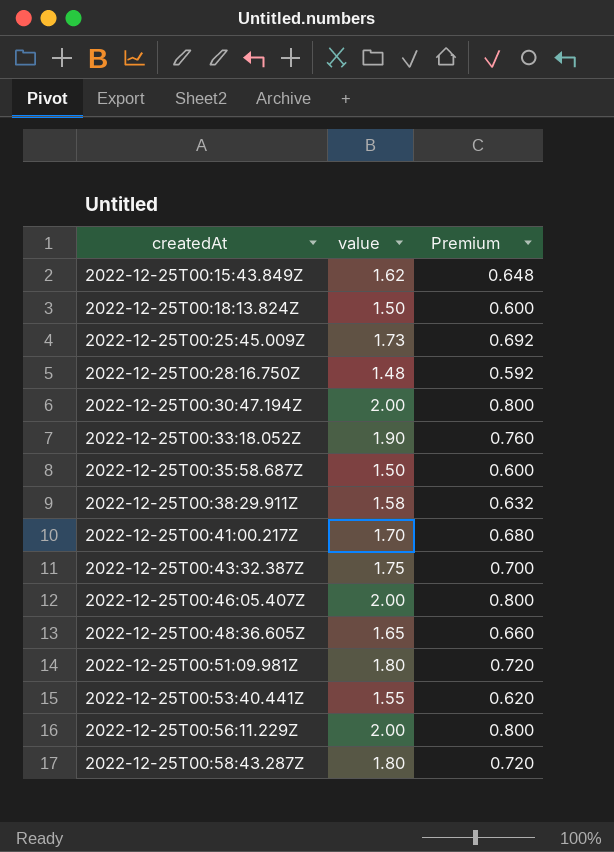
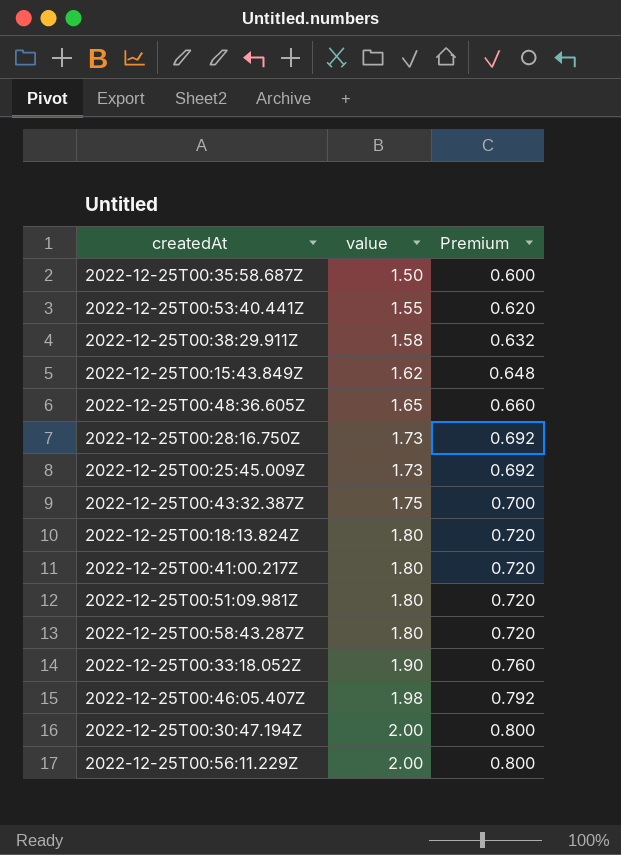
row order: createdAt ascending -> value ascending
2022-12-25T00:28:16.750Z | value: 1.48 -> 1.73
2022-12-25T00:28:16.750Z | Premium: 0.592 -> 0.692
2022-12-25T00:18:13.824Z | value: 1.50 -> 1.80
2022-12-25T00:18:13.824Z | Premium: 0.600 -> 0.720
2022-12-25T00:41:00.217Z | value: 1.70 -> 1.80
2022-12-25T00:41:00.217Z | Premium: 0.680 -> 0.720
2022-12-25T00:46:05.407Z | value: 2.00 -> 1.98
2022-12-25T00:46:05.407Z | Premium: 0.800 -> 0.792

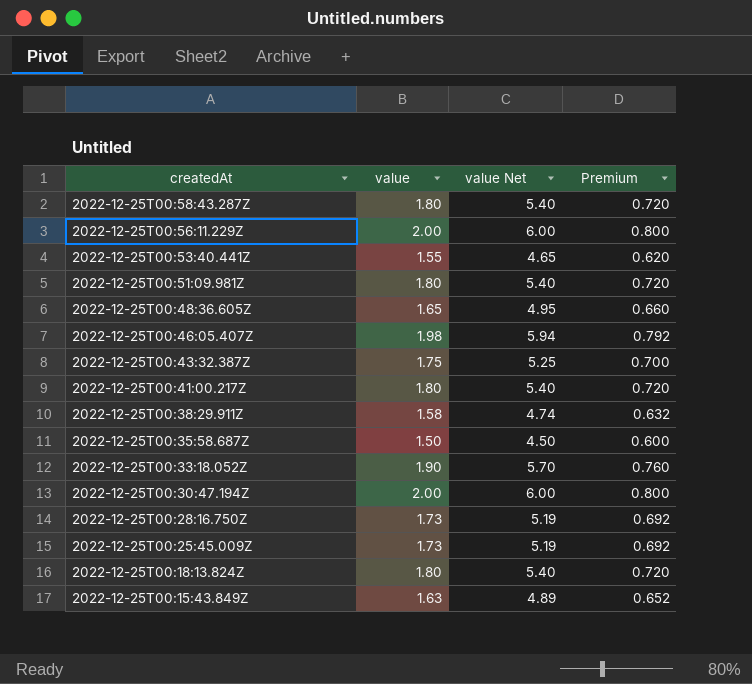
row order: value ascending -> createdAt descending
column value Net | formula: none -> [value] * 3
2022-12-25T00:15:43.849Z | value: 1.62 -> 1.63
2022-12-25T00:15:43.849Z | Premium: 0.648 -> 0.652

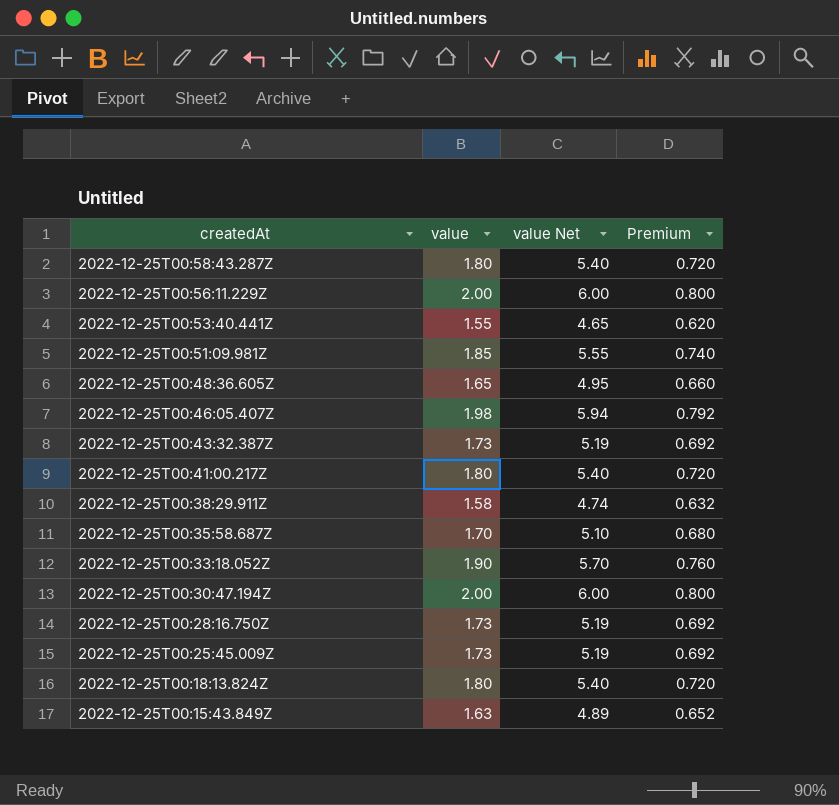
2022-12-25T00:51:09.981Z | value: 1.80 -> 1.85
2022-12-25T00:51:09.981Z | value Net: 5.40 -> 5.55
2022-12-25T00:51:09.981Z | Premium: 0.720 -> 0.740
2022-12-25T00:43:32.387Z | value: 1.75 -> 1.73
2022-12-25T00:43:32.387Z | value Net: 5.25 -> 5.19
2022-12-25T00:43:32.387Z | Premium: 0.700 -> 0.692
2022-12-25T00:35:58.687Z | value: 1.50 -> 1.70
2022-12-25T00:35:58.687Z | value Net: 4.50 -> 5.10
2022-12-25T00:35:58.687Z | Premium: 0.600 -> 0.680

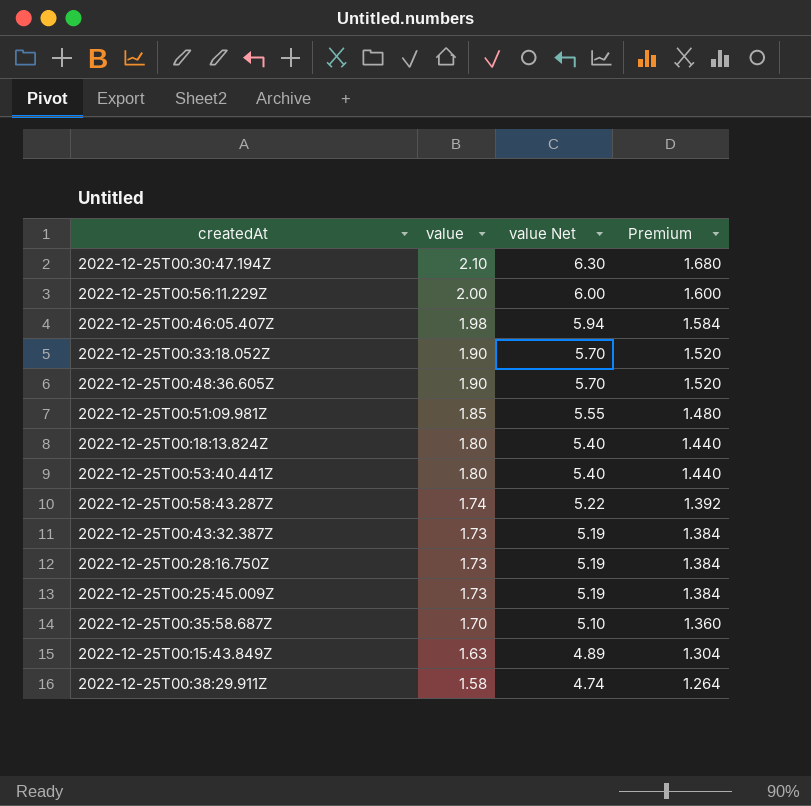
row order: createdAt descending -> value descending
column Premium | formula: [value] * 0.4 -> [value] * 0.8
row 2022-12-25T00:41:00.217Z: 1.80 | 5.40 | 0.720 -> none
2022-12-25T00:30:47.194Z | value: 2.00 -> 2.10
2022-12-25T00:30:47.194Z | value Net: 6.00 -> 6.30
2022-12-25T00:48:36.605Z | value: 1.65 -> 1.90
2022-12-25T00:48:36.605Z | value Net: 4.95 -> 5.70
2022-12-25T00:53:40.441Z | value: 1.55 -> 1.80
2022-12-25T00:53:40.441Z | value Net: 4.65 -> 5.40
2022-12-25T00:58:43.287Z | value: 1.80 -> 1.74
2022-12-25T00:58:43.287Z | value Net: 5.40 -> 5.22

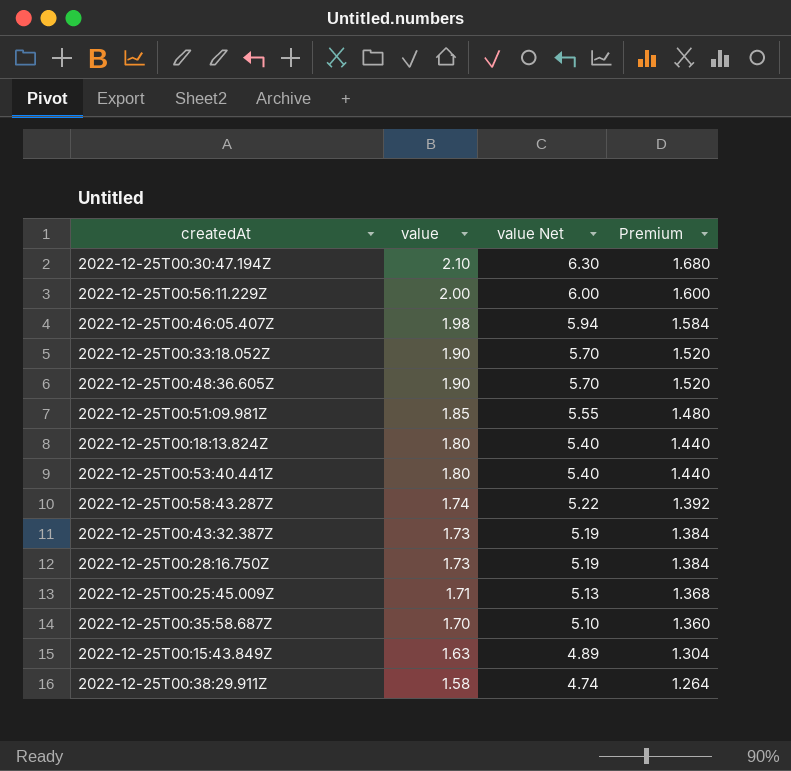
2022-12-25T00:25:45.009Z | value: 1.73 -> 1.71
2022-12-25T00:25:45.009Z | value Net: 5.19 -> 5.13
2022-12-25T00:25:45.009Z | Premium: 1.384 -> 1.368

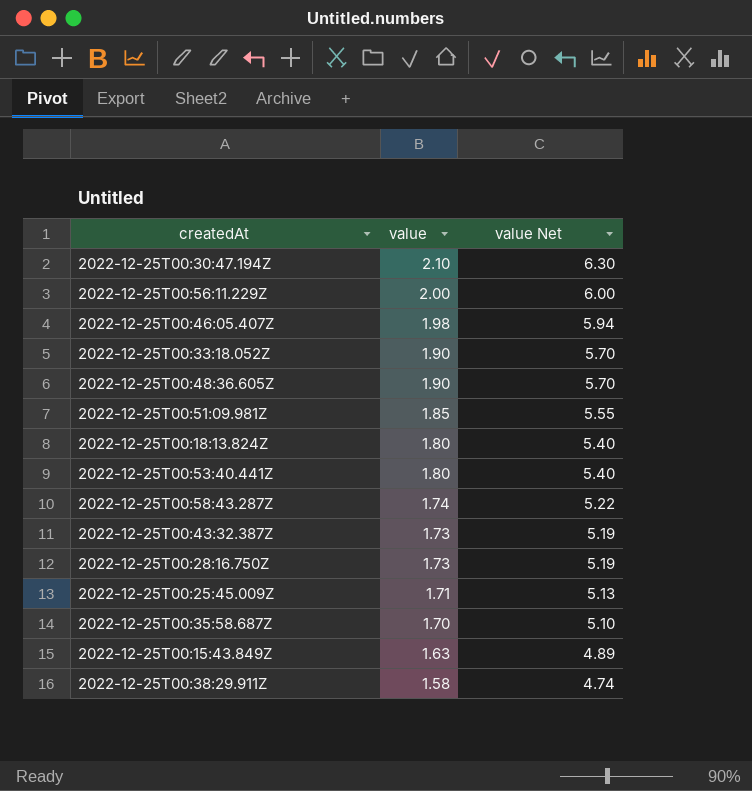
column Premium | formula: [value] * 0.8 -> none

